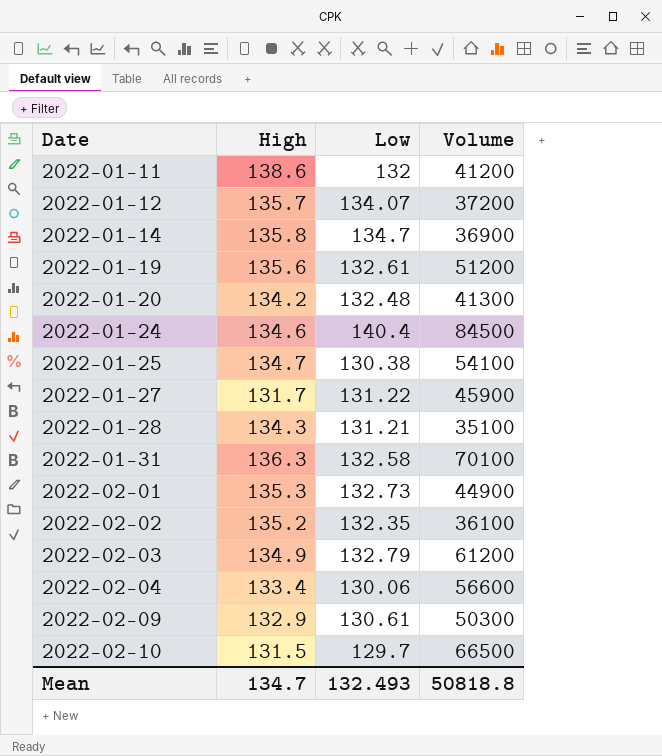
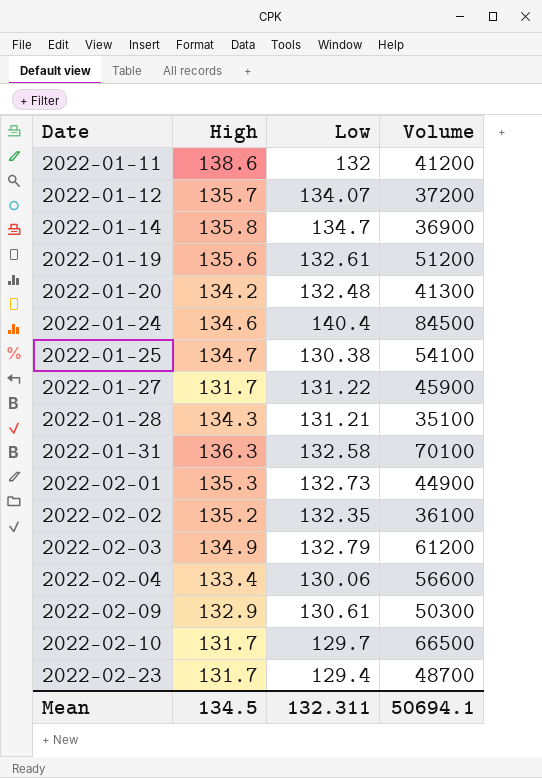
2022-02-10 | High: 131.5 -> 131.7
row 2022-02-23: none -> 131.7 | 129.4 | 48700
Mean | High: 134.7 -> 134.5
Mean | Low: 132.493 -> 132.311
Mean | Volume: 50818.8 -> 50694.1

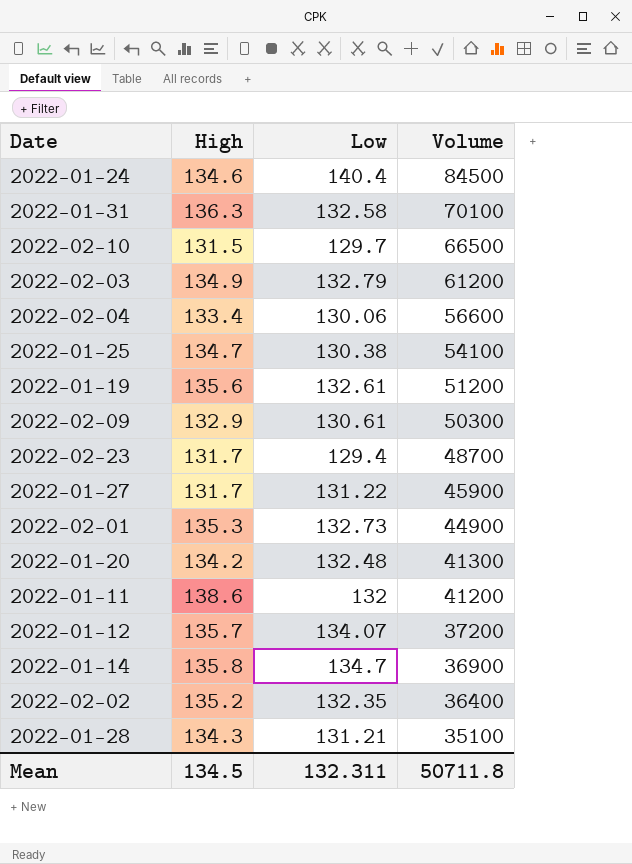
row order: Date ascending -> Volume descending
2022-02-10 | High: 131.7 -> 131.5
2022-02-02 | Volume: 36100 -> 36400
Mean | Volume: 50694.1 -> 50711.8

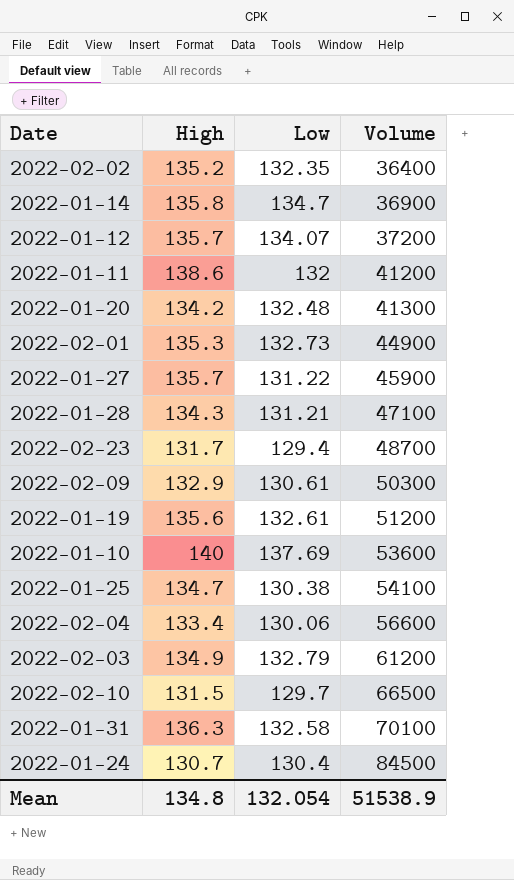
row order: Volume descending -> Volume ascending
2022-01-27 | High: 131.7 -> 135.7
2022-01-28 | Volume: 35100 -> 47100
row 2022-01-10: none -> 140 | 137.69 | 53600
2022-01-24 | High: 134.6 -> 130.7
2022-01-24 | Low: 140.4 -> 130.4
Mean | High: 134.5 -> 134.8
Mean | Low: 132.311 -> 132.054
Mean | Volume: 50711.8 -> 51538.9

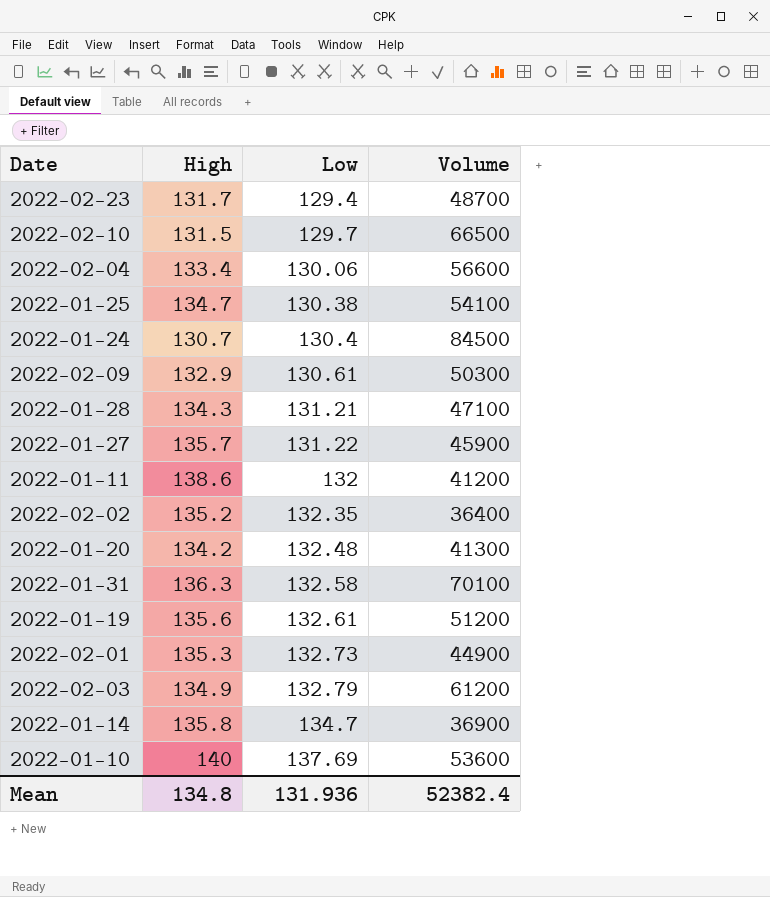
row order: Volume ascending -> Low ascending
row 2022-01-12: 135.7 | 134.07 | 37200 -> none
Mean | Low: 132.054 -> 131.936
Mean | Volume: 51538.9 -> 52382.4

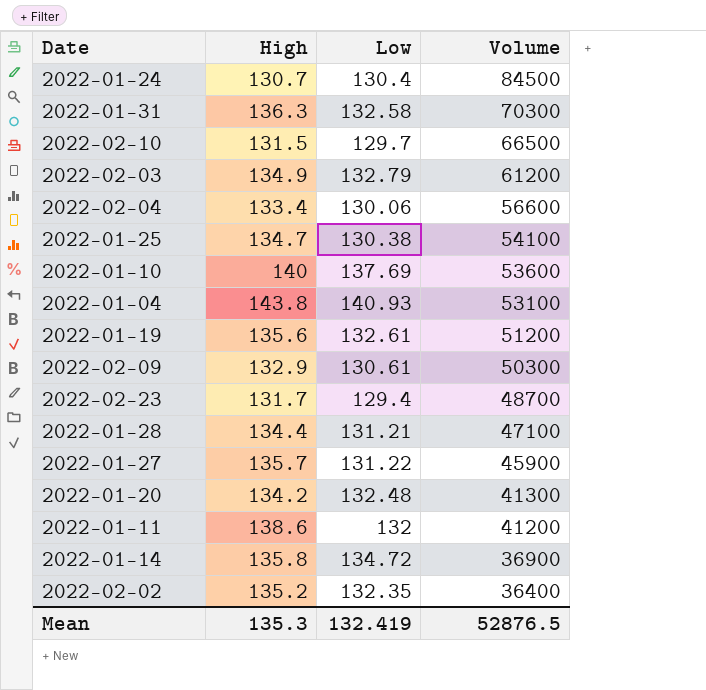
row order: Low ascending -> Volume descending
row 2022-02-01: 135.3 | 132.73 | 44900 -> none
2022-01-31 | Volume: 70100 -> 70300
row 2022-01-04: none -> 143.8 | 140.93 | 53100
2022-01-28 | High: 134.3 -> 134.4
2022-01-14 | Low: 134.7 -> 134.72
Mean | High: 134.8 -> 135.3
Mean | Low: 131.936 -> 132.419
Mean | Volume: 52382.4 -> 52876.5

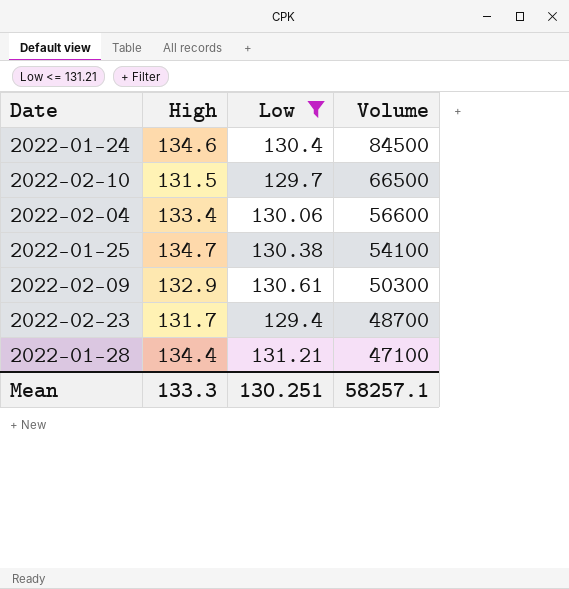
filter: none -> Low <= 131.21
2022-01-24 | High: 130.7 -> 134.6
Mean | High: 135.3 -> 133.3
Mean | Low: 132.419 -> 130.251
Mean | Volume: 52876.5 -> 58257.1

